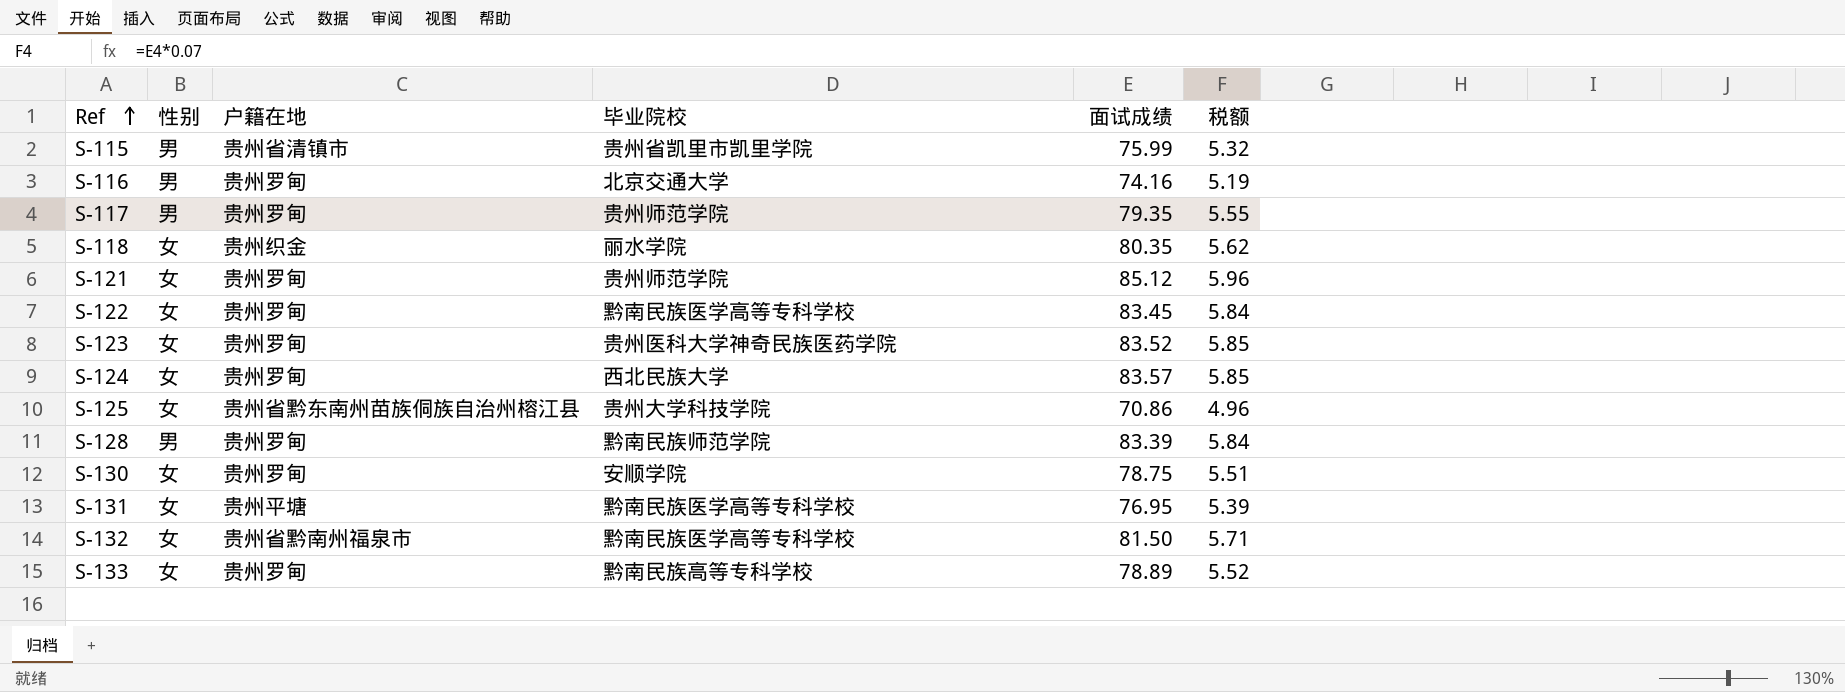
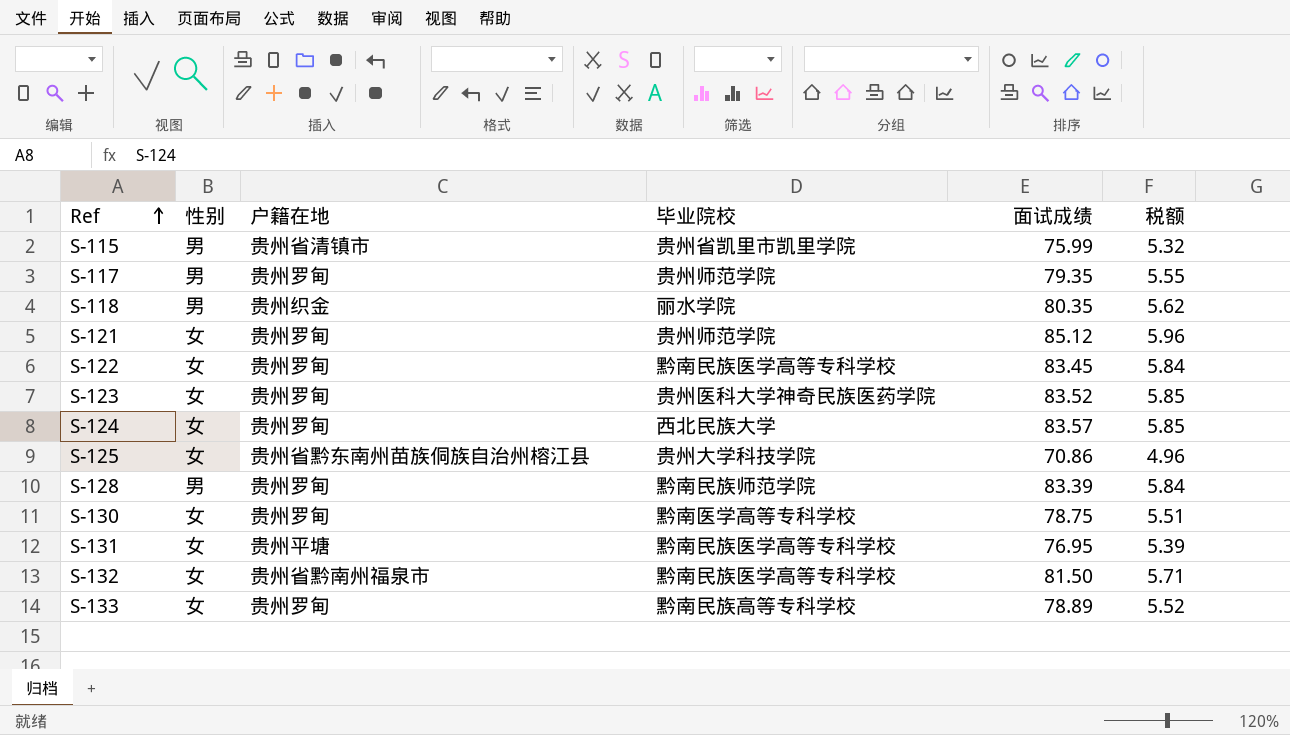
row S-116: 男 | 贵州罗甸 | 北京交通大学 | 74.16 | 5.19 -> none
S-118 | 性别: 女 -> 男
S-130 | 毕业院校: 安顺学院 -> 黔南医学高等专科学校

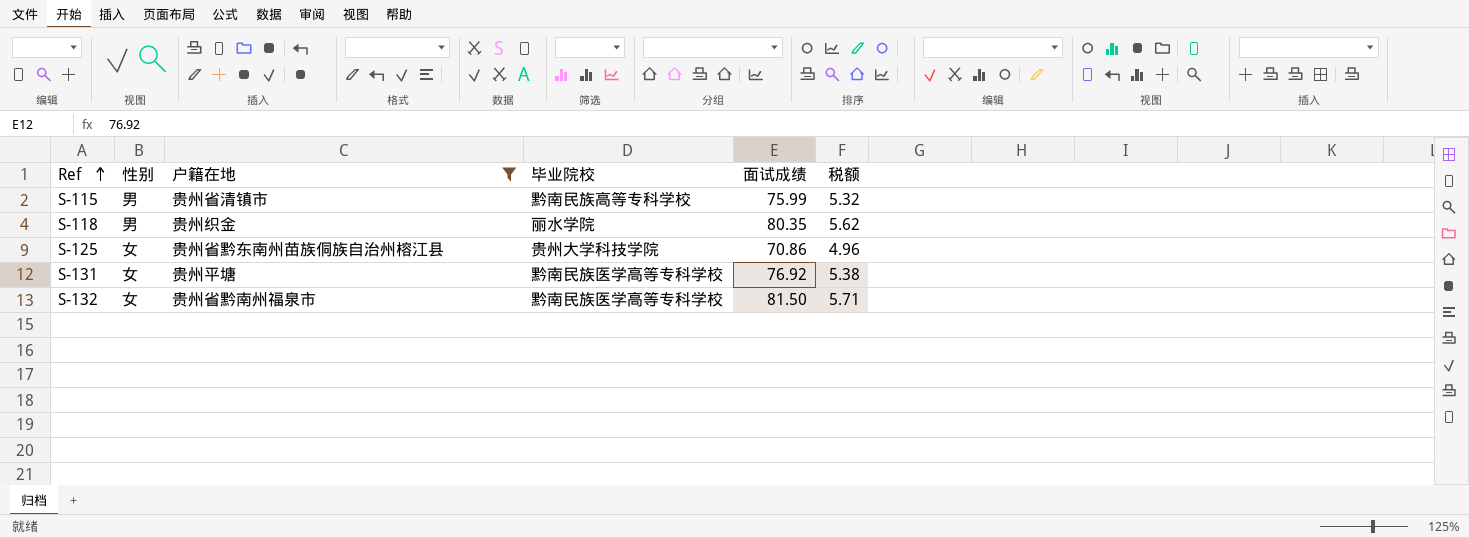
filter: none -> 户籍在地 != 贵州罗甸
S-115 | 毕业院校: 贵州省凯里市凯里学院 -> 黔南民族高等专科学校
S-131 | 面试成绩: 76.95 -> 76.92
S-131 | 税额: 5.39 -> 5.38

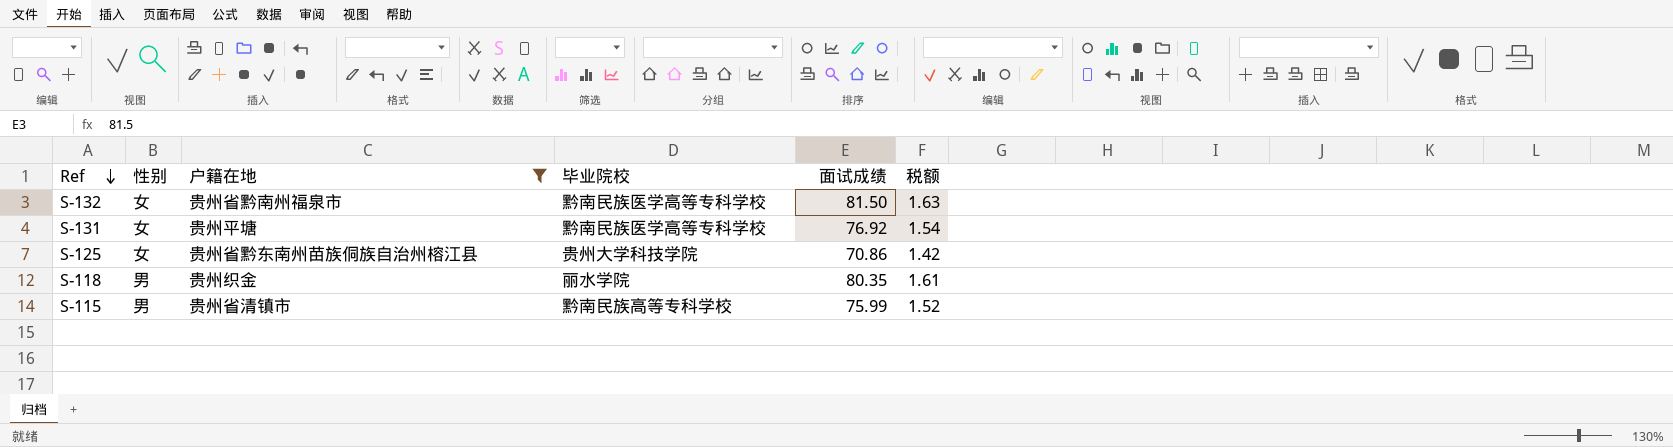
row order: Ref ascending -> Ref descending
column 税额 | formula: [面试成绩] * 0.07 -> [面试成绩] * 0.02

